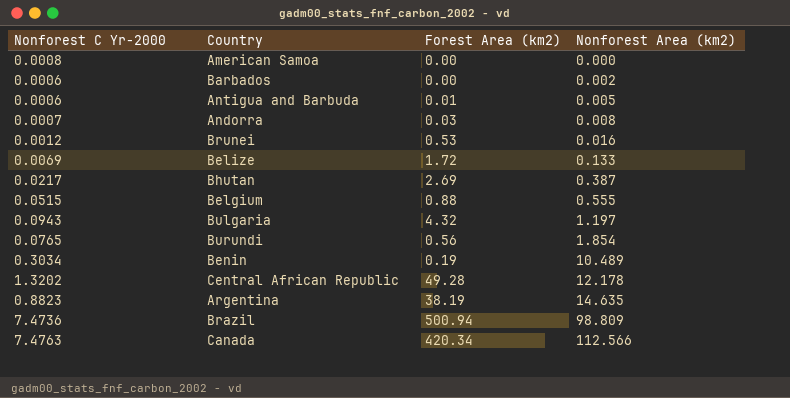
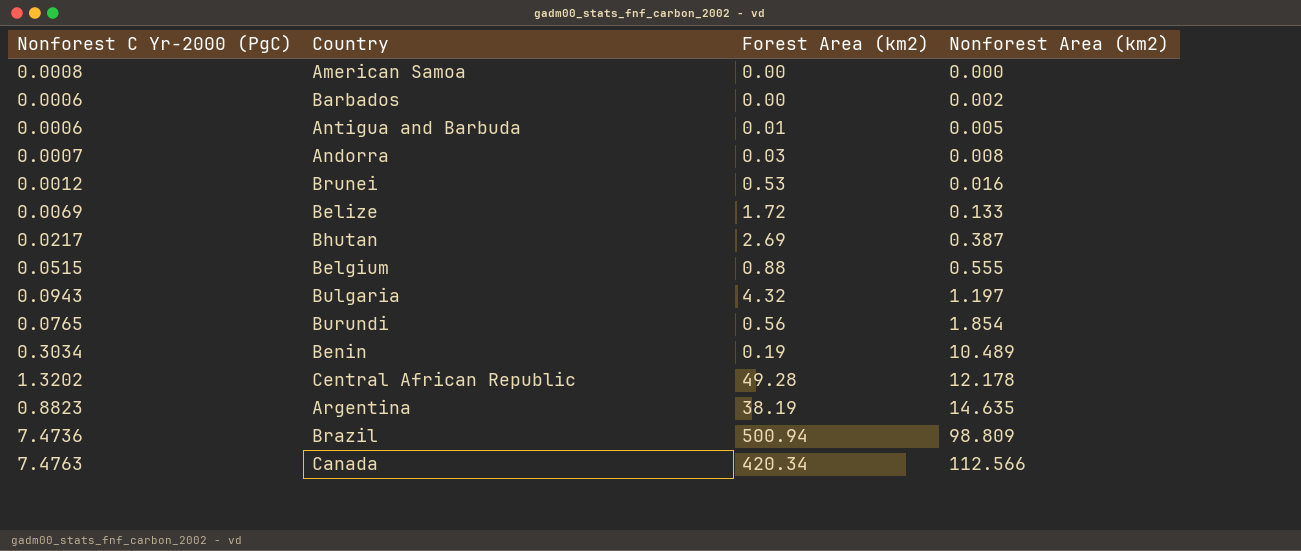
column name: Nonforest C Yr-2000 -> Nonforest C Yr-2000 (PgC)

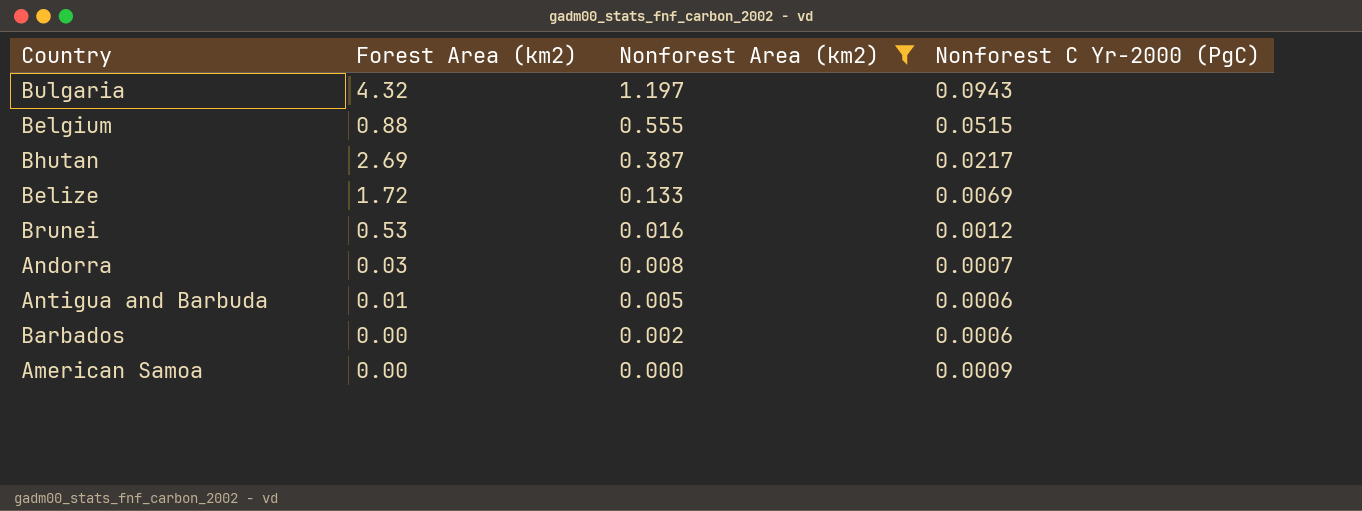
filter: none -> Nonforest Area (km2) <= 1.197
row order: Nonforest Area (km2) ascending -> Nonforest Area (km2) descending
column Nonforest C Yr-2000 (PgC) | position: 1 -> 4
American Samoa | Nonforest C Yr-2000 (PgC): 0.0008 -> 0.0009

